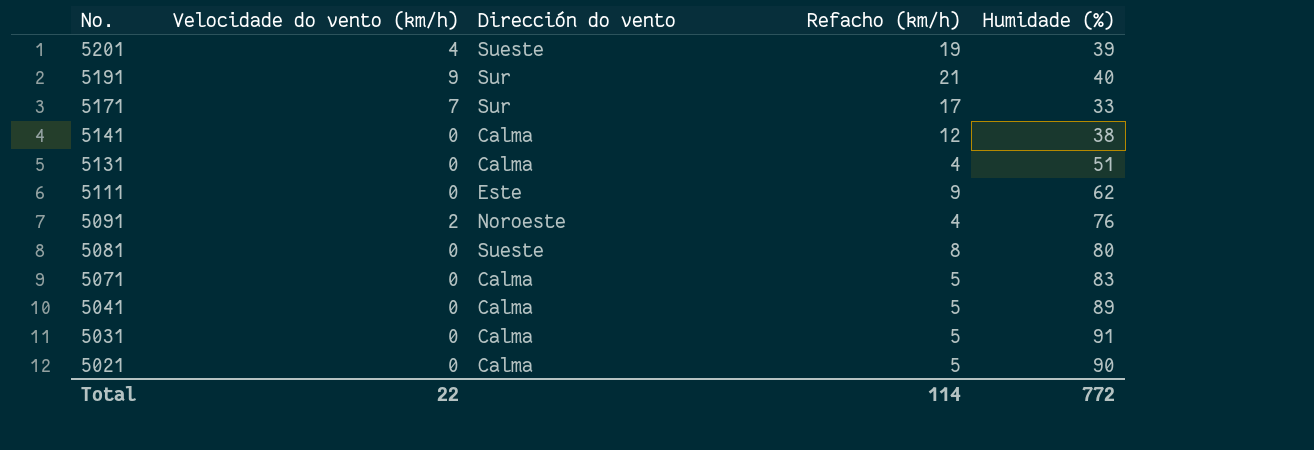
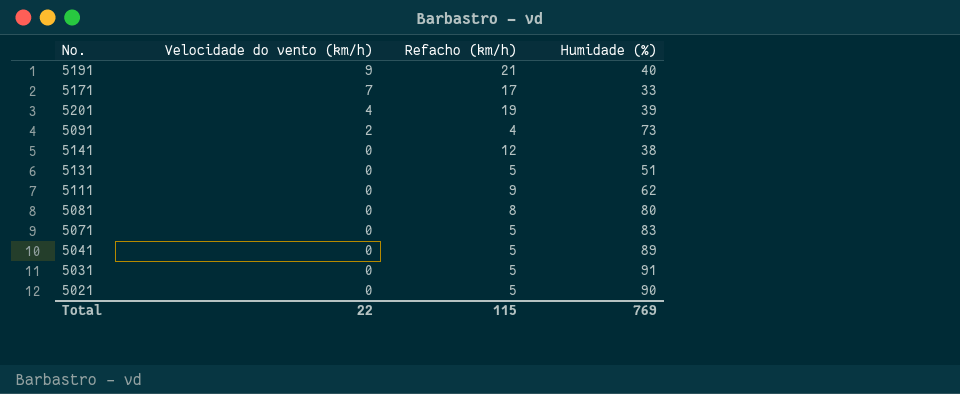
row order: No. descending -> Velocidade do vento (km/h) descending
column Dirección do vento | position: 3 -> none
5091 | Humidade (%): 76 -> 73
5131 | Refacho (km/h): 4 -> 5
Total | Refacho (km/h): 114 -> 115
Total | Humidade (%): 772 -> 769

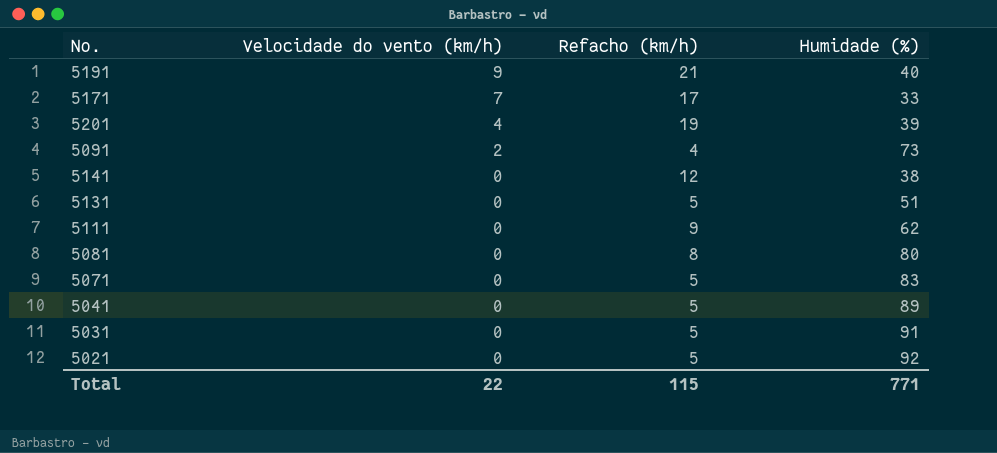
5021 | Humidade (%): 90 -> 92
Total | Humidade (%): 769 -> 771

